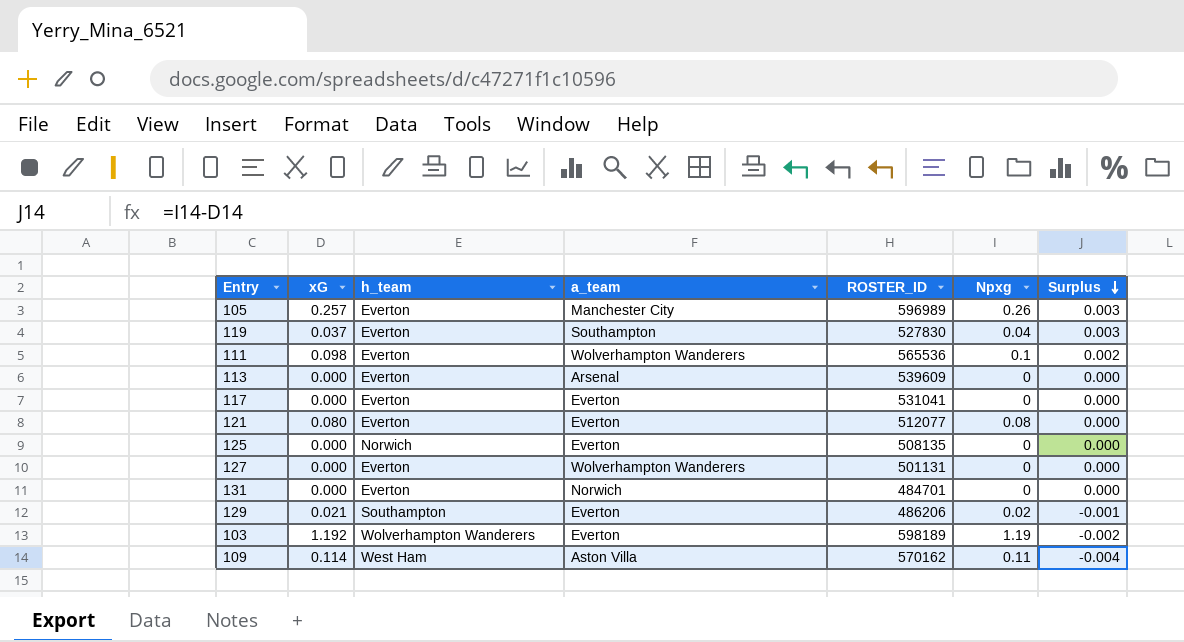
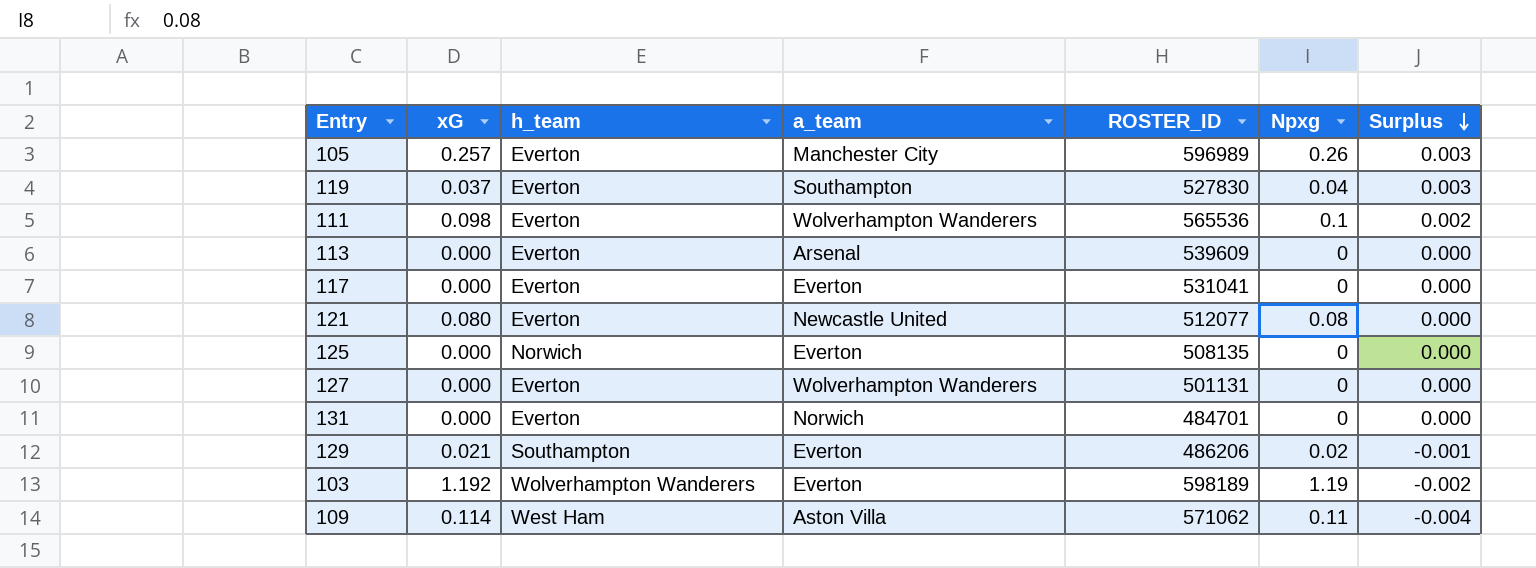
121 | a_team: Everton -> Newcastle United
109 | ROSTER_ID: 570162 -> 571062

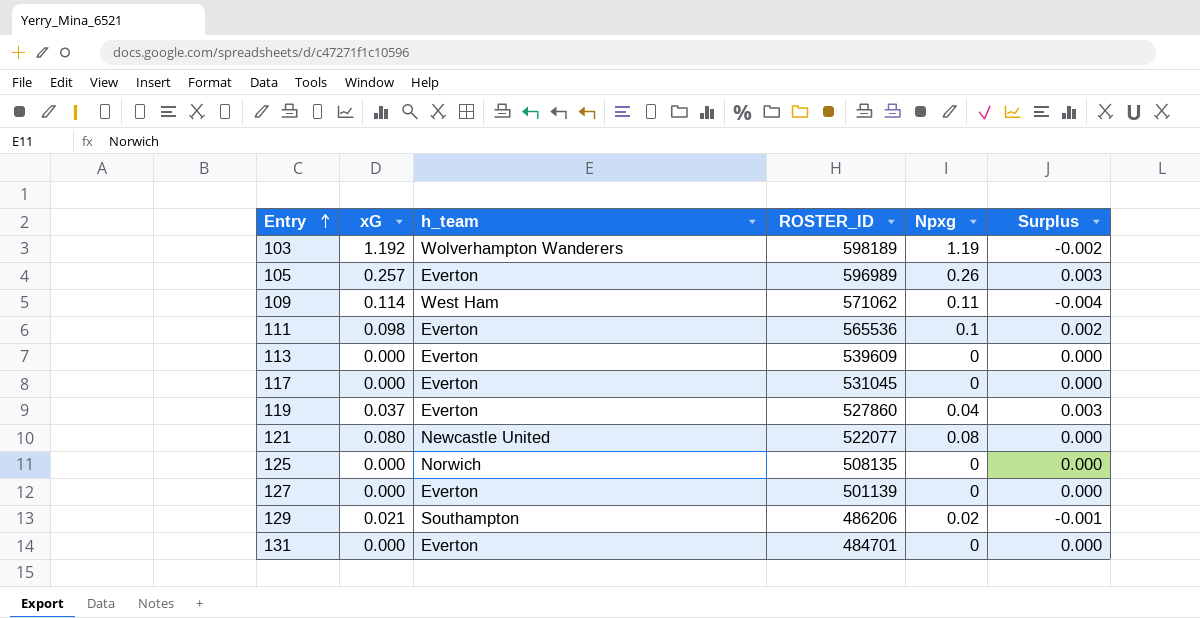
row order: Surplus descending -> Entry ascending
column a_team | position: 4 -> none
117 | ROSTER_ID: 531041 -> 531045
119 | ROSTER_ID: 527830 -> 527860
121 | h_team: Everton -> Newcastle United
121 | ROSTER_ID: 512077 -> 522077
127 | ROSTER_ID: 501131 -> 501139

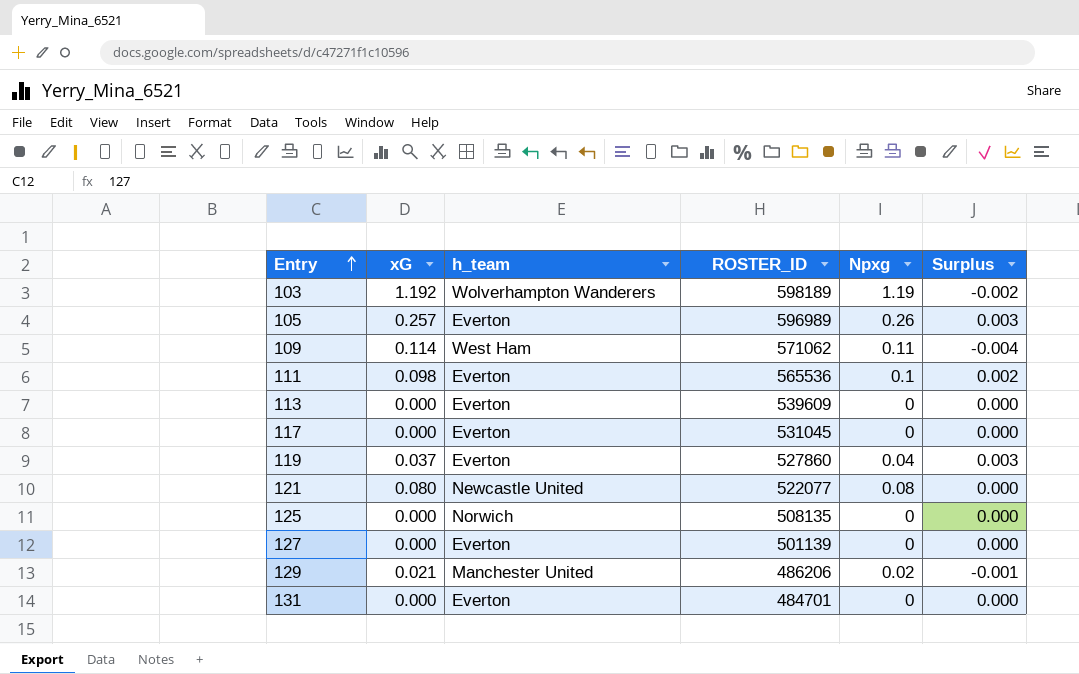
129 | h_team: Southampton -> Manchester United

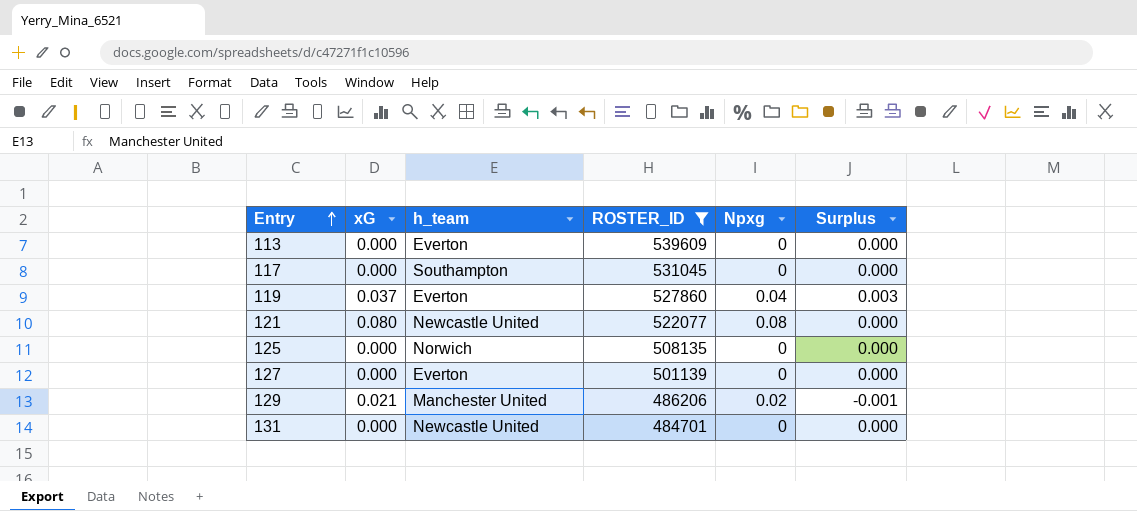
filter: none -> ROSTER_ID <= 539609
117 | h_team: Everton -> Southampton
131 | h_team: Everton -> Newcastle United

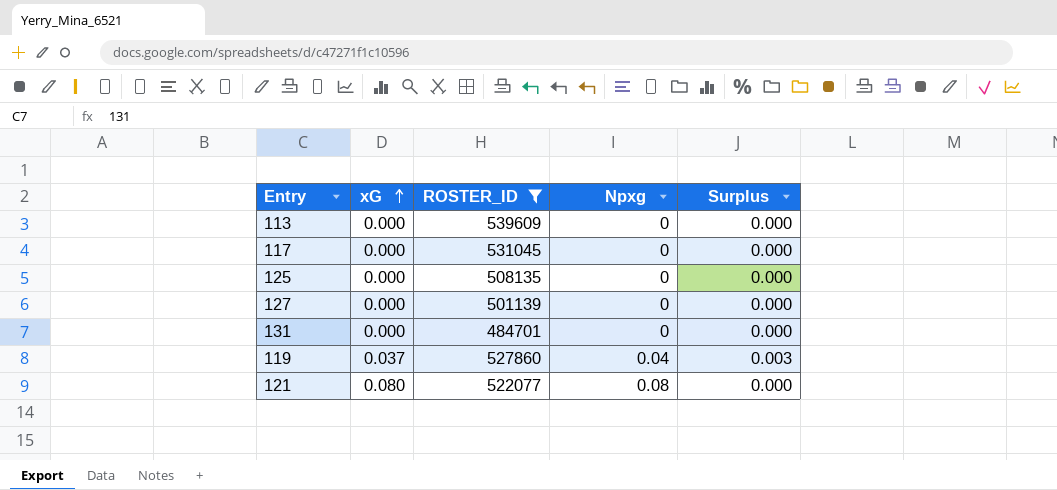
row order: Entry ascending -> xG ascending
column h_team | position: 3 -> none
row 129: 0.021 | Manchester United | 486206 | 0.02 | -0.001 -> none

